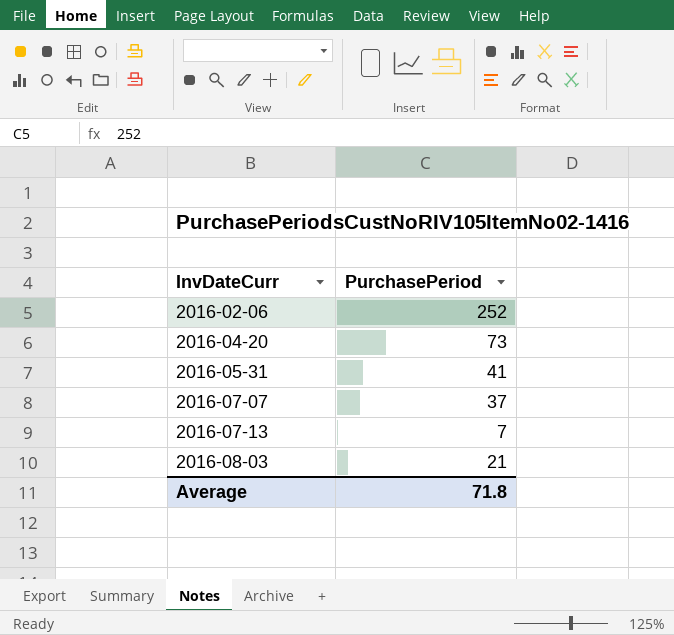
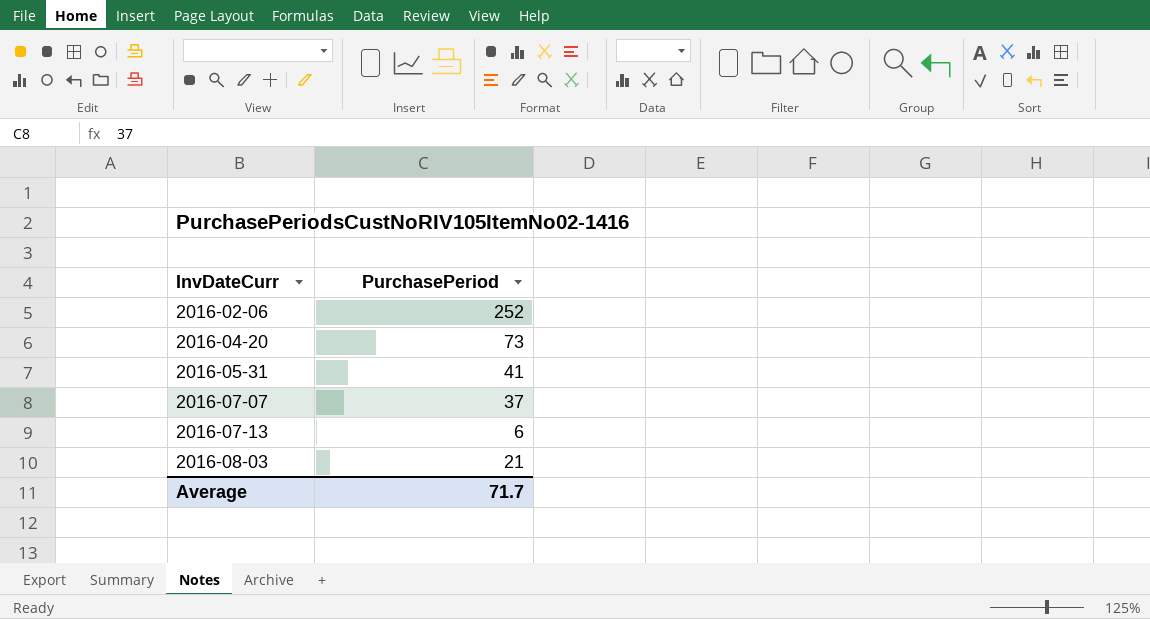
2016-07-13 | PurchasePeriod: 7 -> 6
Average | PurchasePeriod: 71.8 -> 71.7

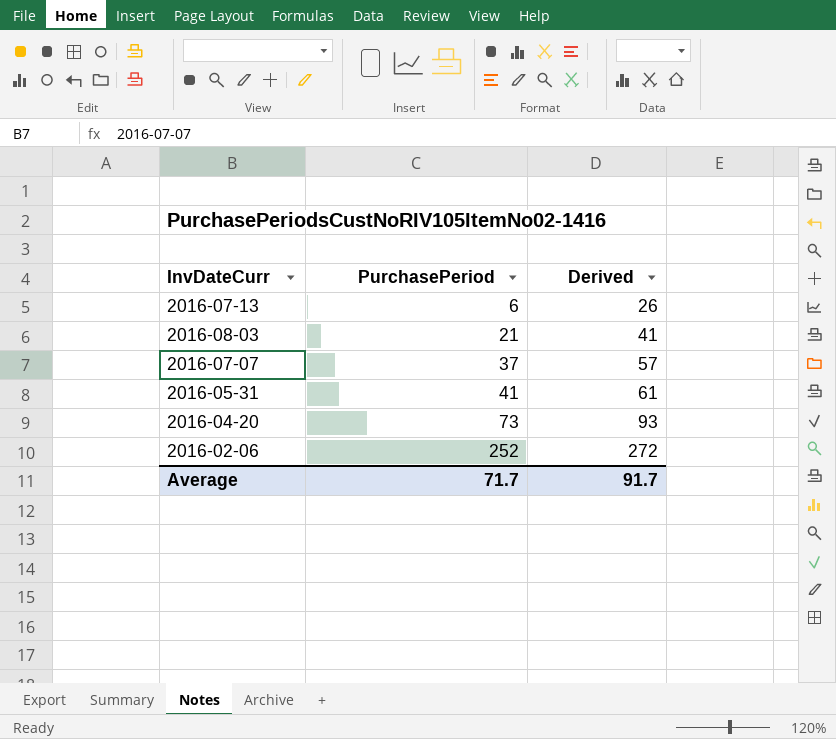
row order: InvDateCurr ascending -> PurchasePeriod ascending
column Derived | formula: none -> [PurchasePeriod] + 20

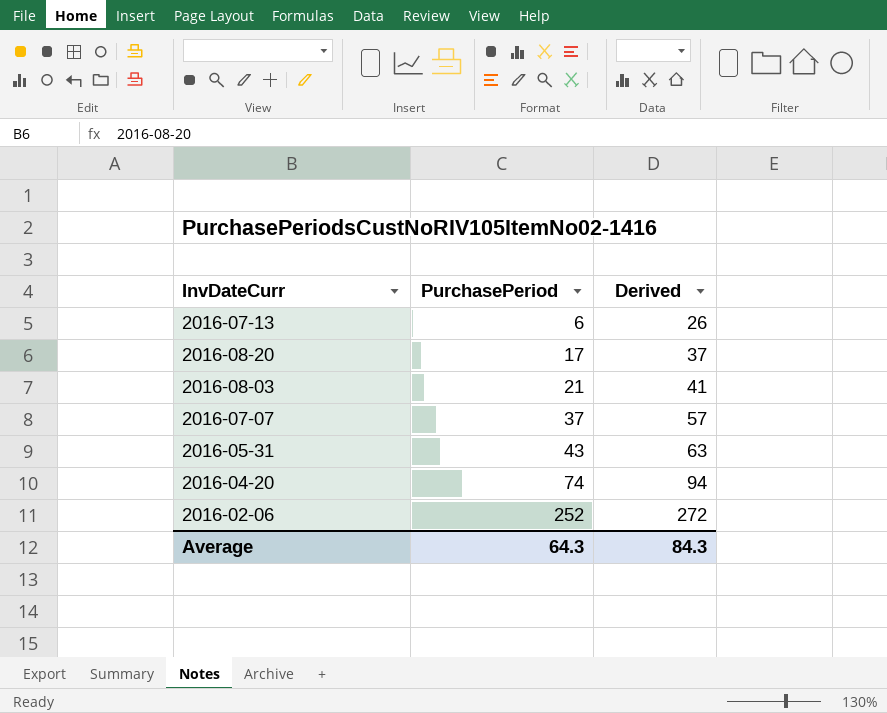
row 2016-08-20: none -> 17 | 37
2016-05-31 | PurchasePeriod: 41 -> 43
2016-05-31 | Derived: 61 -> 63
2016-04-20 | PurchasePeriod: 73 -> 74
2016-04-20 | Derived: 93 -> 94
Average | PurchasePeriod: 71.7 -> 64.3
Average | Derived: 91.7 -> 84.3

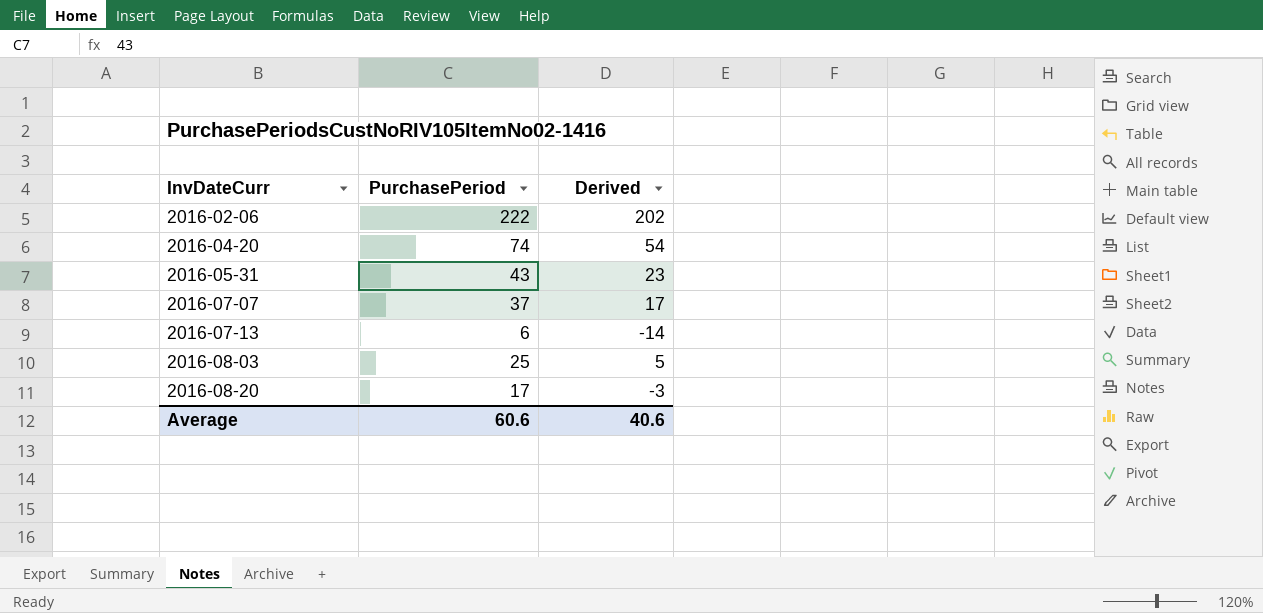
row order: PurchasePeriod ascending -> InvDateCurr ascending
column Derived | formula: [PurchasePeriod] + 20 -> [PurchasePeriod] - 20
2016-02-06 | PurchasePeriod: 252 -> 222
2016-08-03 | PurchasePeriod: 21 -> 25
Average | PurchasePeriod: 64.3 -> 60.6
Average | Derived: 84.3 -> 40.6

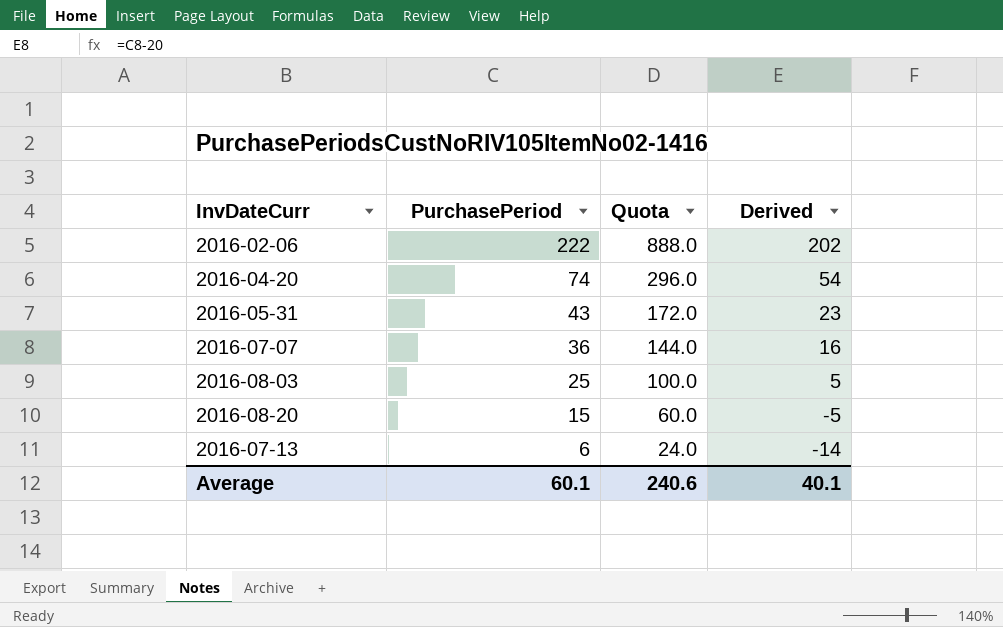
row order: InvDateCurr ascending -> PurchasePeriod descending
column Quota | formula: none -> [PurchasePeriod] * 4
2016-07-07 | PurchasePeriod: 37 -> 36
2016-07-07 | Derived: 17 -> 16
2016-08-20 | PurchasePeriod: 17 -> 15
2016-08-20 | Derived: -3 -> -5
Average | PurchasePeriod: 60.6 -> 60.1
Average | Derived: 40.6 -> 40.1

